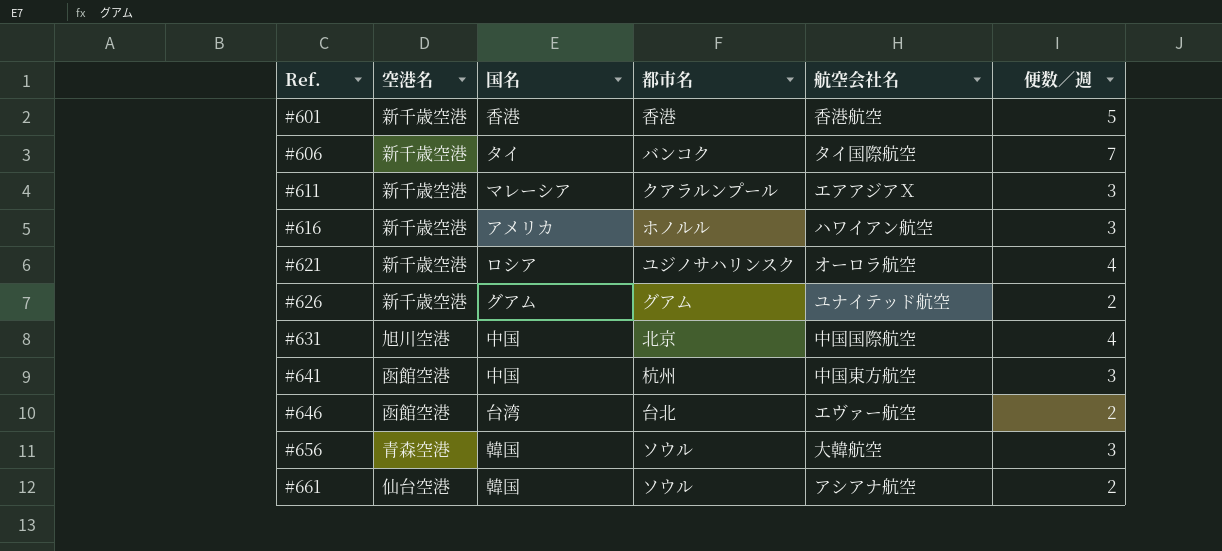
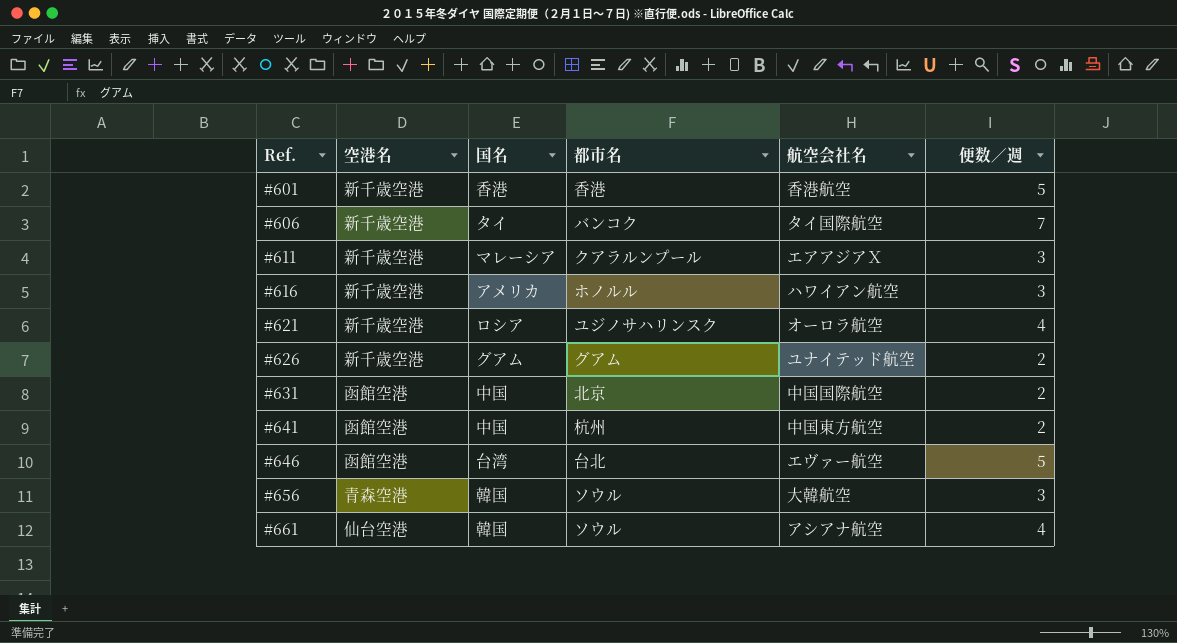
#631 | 空港名: 旭川空港 -> 函館空港
#631 | 便数／週: 4 -> 2
#641 | 便数／週: 3 -> 2
#646 | 便数／週: 2 -> 5
#661 | 便数／週: 2 -> 4

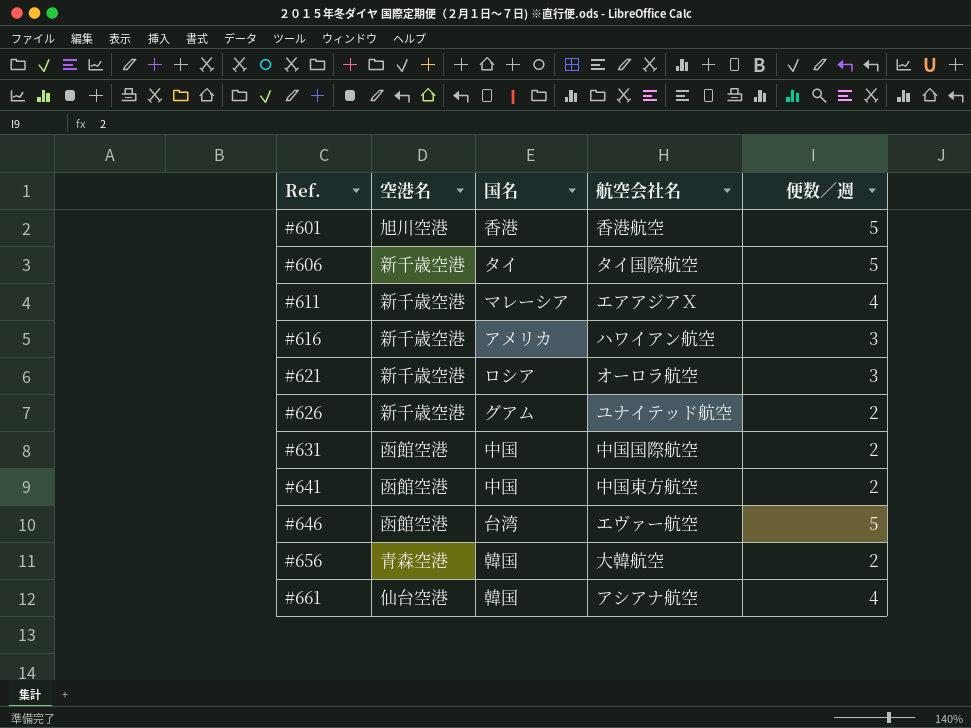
column 都市名 | position: 4 -> none
#601 | 空港名: 新千歳空港 -> 旭川空港
#606 | 便数／週: 7 -> 5
#611 | 便数／週: 3 -> 4
#621 | 便数／週: 4 -> 3
#656 | 便数／週: 3 -> 2

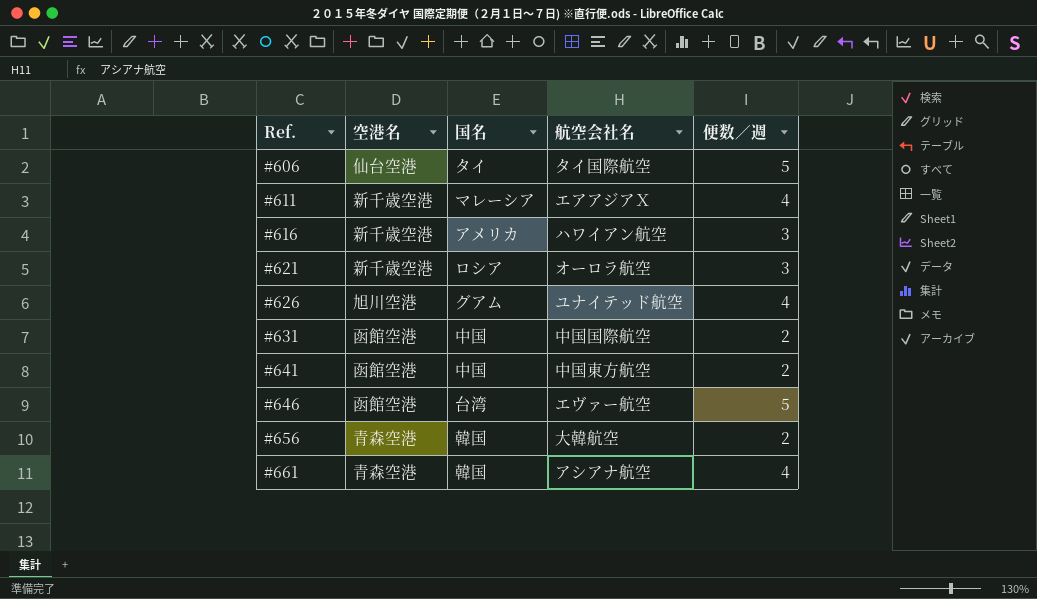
row #601: 旭川空港 | 香港 | 香港航空 | 5 -> none
#606 | 空港名: 新千歳空港 -> 仙台空港
#626 | 空港名: 新千歳空港 -> 旭川空港
#626 | 便数／週: 2 -> 4
#661 | 空港名: 仙台空港 -> 青森空港

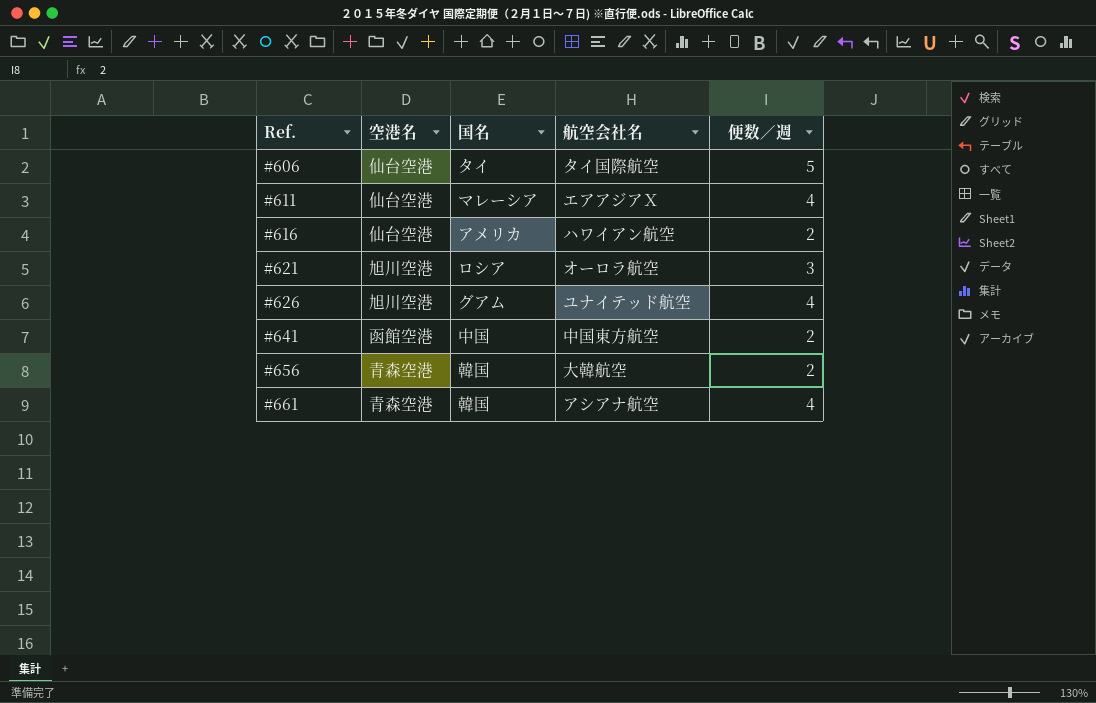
row #631: 函館空港 | 中国 | 中国国際航空 | 2 -> none
row #646: 函館空港 | 台湾 | エヴァー航空 | 5 -> none
#611 | 空港名: 新千歳空港 -> 仙台空港
#616 | 空港名: 新千歳空港 -> 仙台空港
#616 | 便数／週: 3 -> 2
#621 | 空港名: 新千歳空港 -> 旭川空港

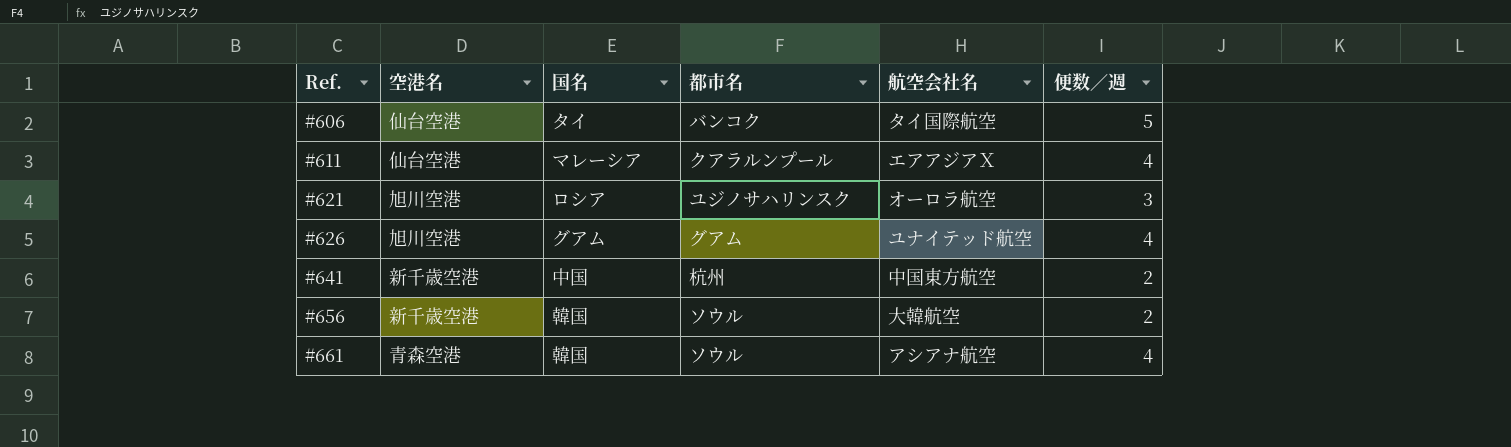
column 都市名 | position: none -> 4
row #616: 仙台空港 | アメリカ | ハワイアン航空 | 2 -> none
#641 | 空港名: 函館空港 -> 新千歳空港
#656 | 空港名: 青森空港 -> 新千歳空港

